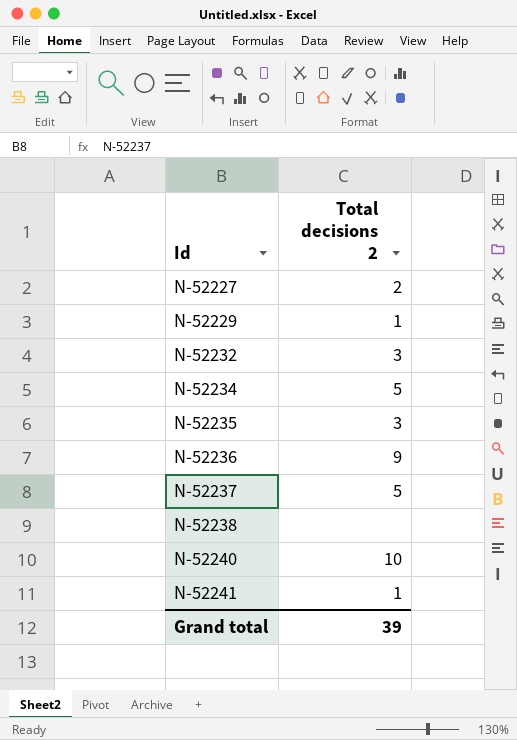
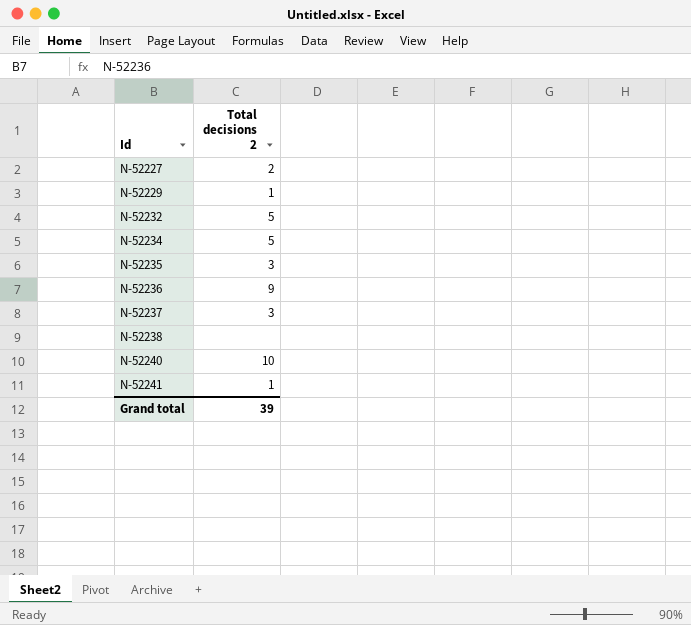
N-52232 | Total decisions 2: 3 -> 5
N-52237 | Total decisions 2: 5 -> 3

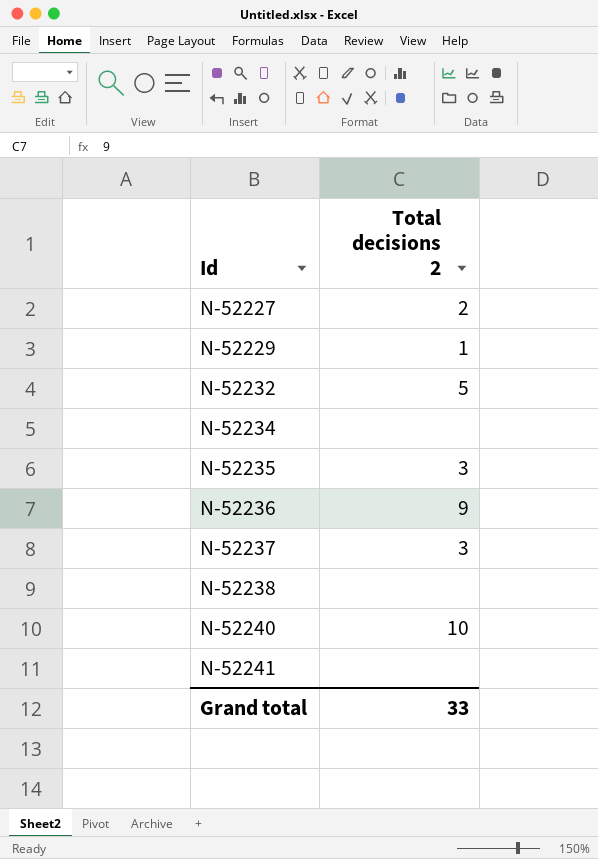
N-52234 | Total decisions 2: 5 -> none
N-52241 | Total decisions 2: 1 -> none
Grand total | Total decisions 2: 39 -> 33

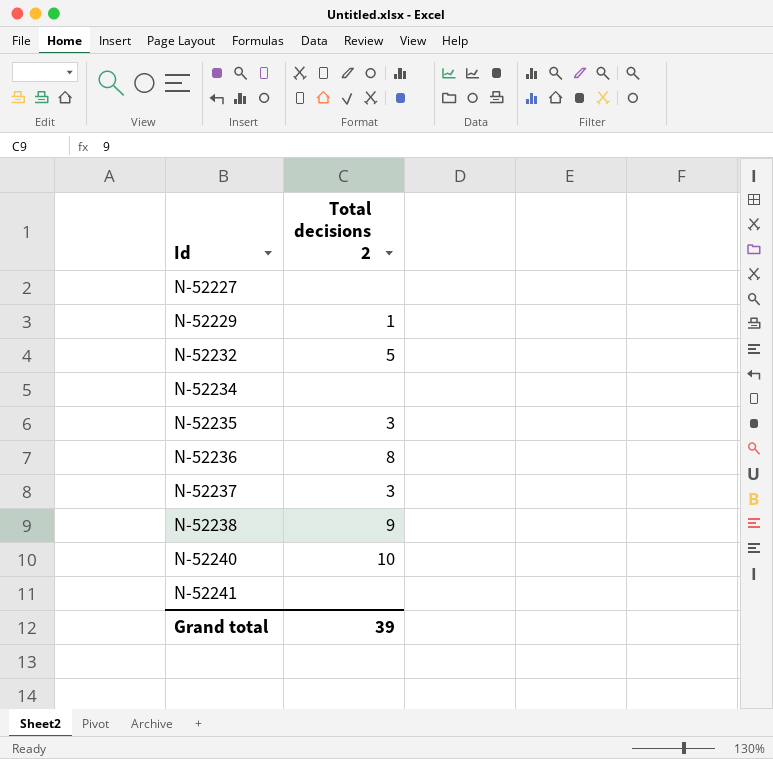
N-52227 | Total decisions 2: 2 -> none
N-52236 | Total decisions 2: 9 -> 8
N-52238 | Total decisions 2: none -> 9
Grand total | Total decisions 2: 33 -> 39

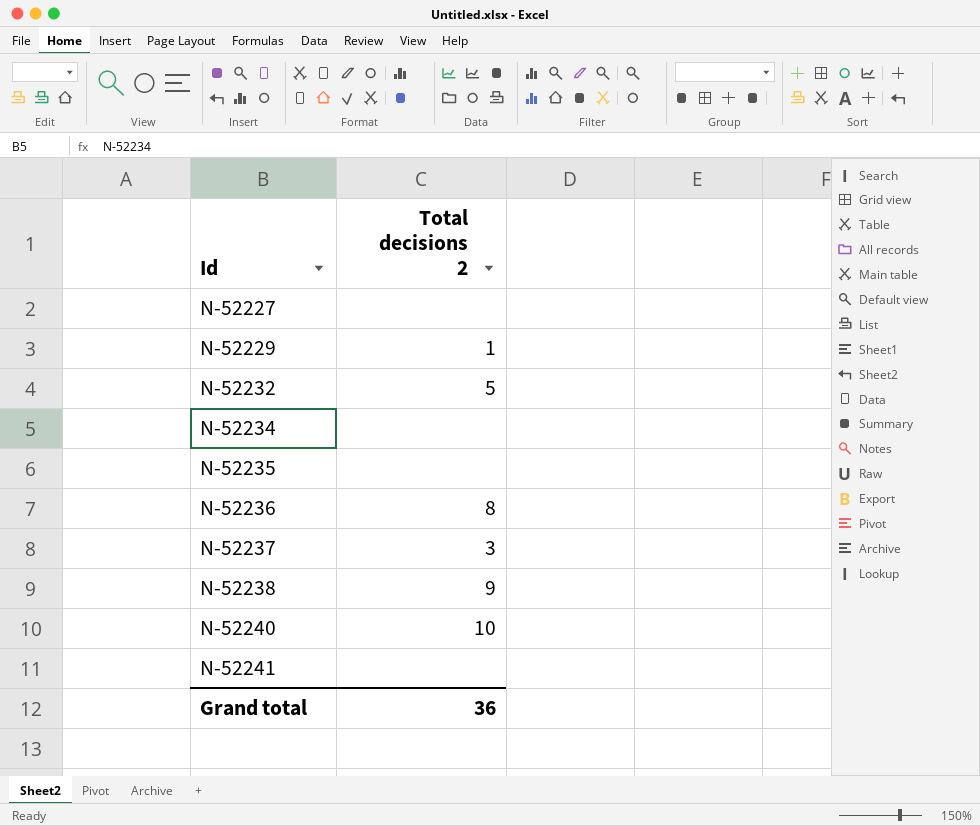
N-52235 | Total decisions 2: 3 -> none
Grand total | Total decisions 2: 39 -> 36

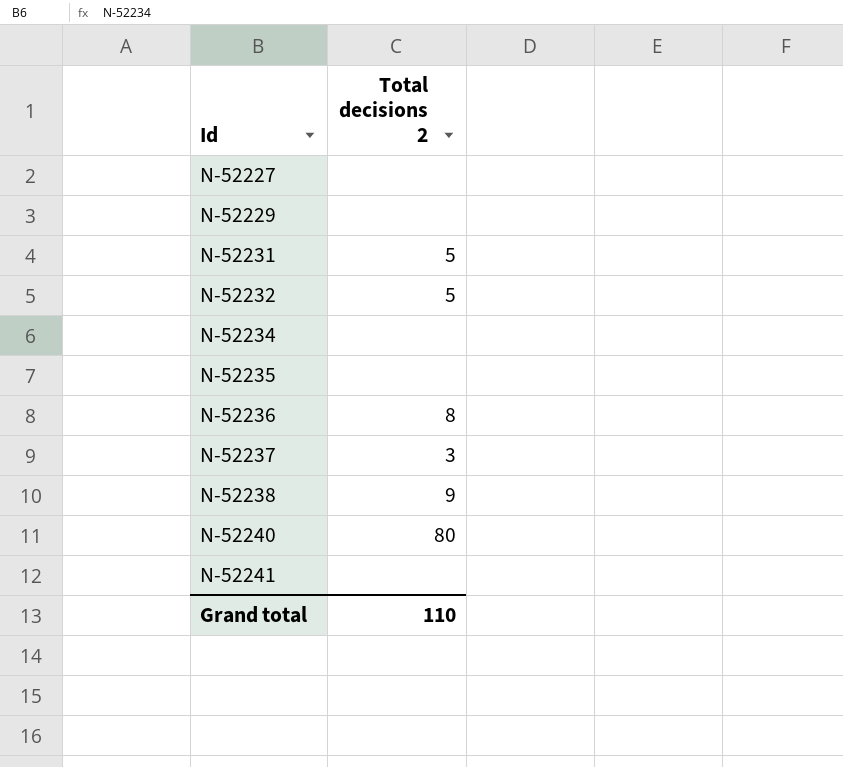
N-52229 | Total decisions 2: 1 -> none
row N-52231: none -> 5
N-52240 | Total decisions 2: 10 -> 80
Grand total | Total decisions 2: 36 -> 110

